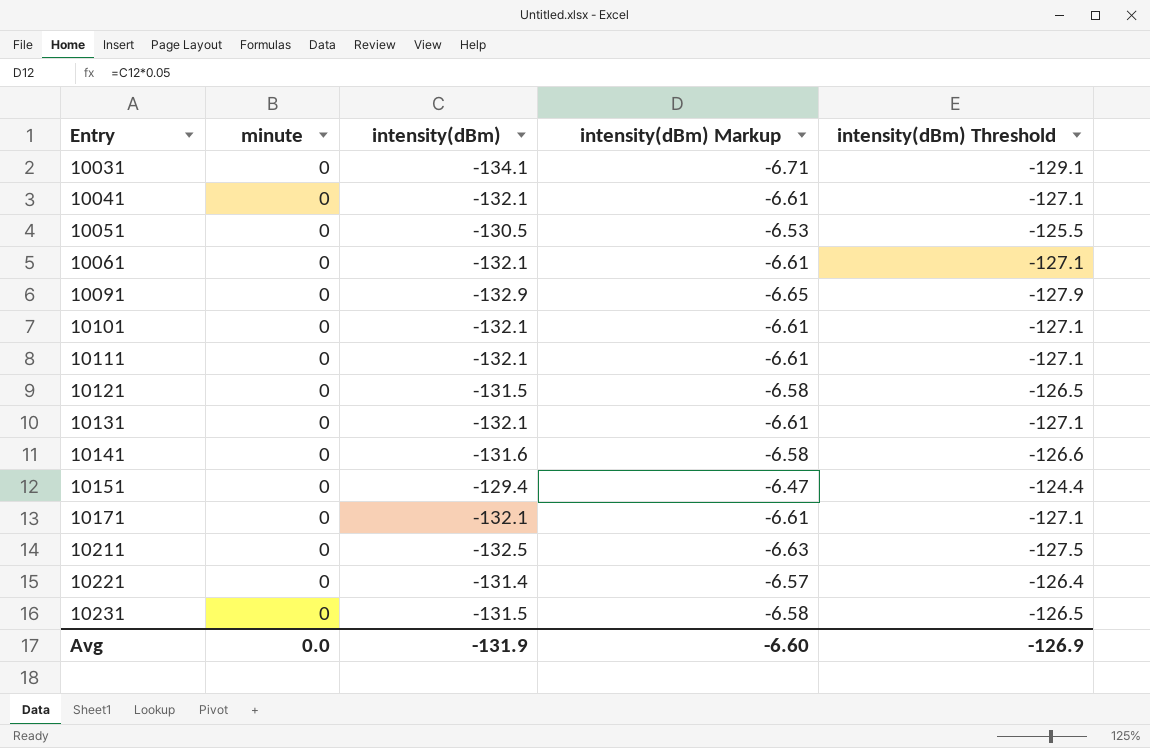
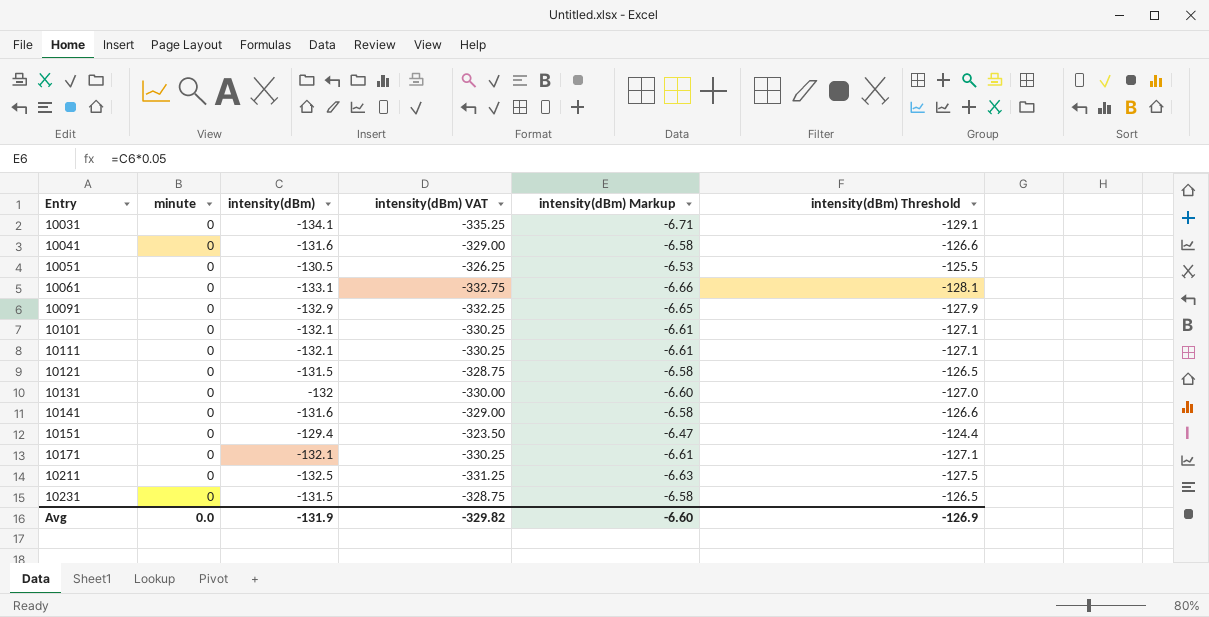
column intensity(dBm) VAT | formula: none -> [intensity(dBm)] * 2.5
row 10221: 0 | -131.4 | -6.57 | -126.4 -> none
10041 | intensity(dBm): -132.1 -> -131.6
10041 | intensity(dBm) Markup: -6.61 -> -6.58
10041 | intensity(dBm) Threshold: -127.1 -> -126.6
10061 | intensity(dBm): -132.1 -> -133.1
10061 | intensity(dBm) Markup: -6.61 -> -6.66
10061 | intensity(dBm) Threshold: -127.1 -> -128.1
10131 | intensity(dBm): -132.1 -> -132
10131 | intensity(dBm) Markup: -6.61 -> -6.60
10131 | intensity(dBm) Threshold: -127.1 -> -127.0

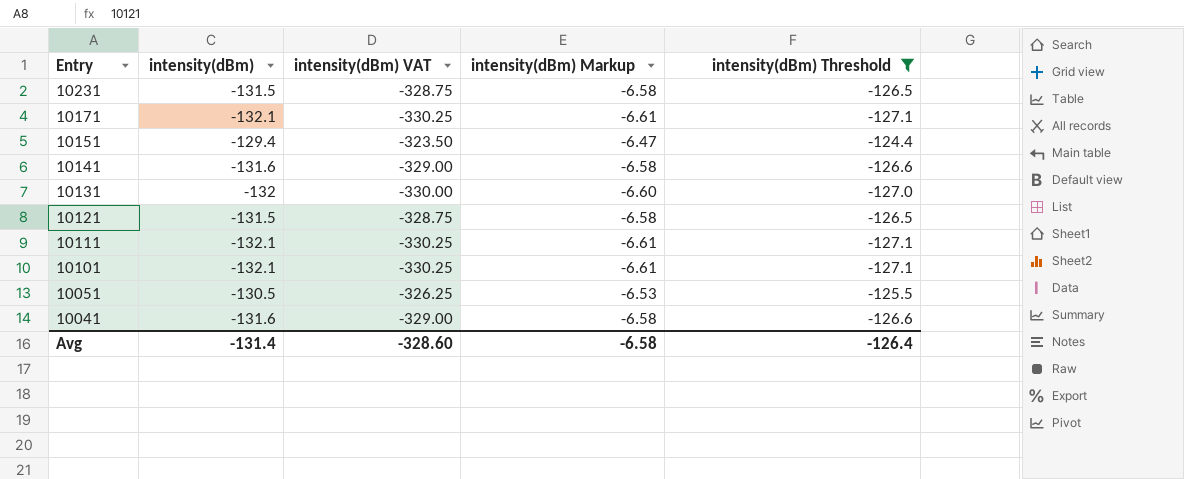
filter: none -> intensity(dBm) Threshold >= -127.1
row order: Entry ascending -> Entry descending
column minute | position: 2 -> none
Avg | intensity(dBm): -131.9 -> -131.4
Avg | intensity(dBm) VAT: -329.82 -> -328.60
Avg | intensity(dBm) Markup: -6.60 -> -6.58
Avg | intensity(dBm) Threshold: -126.9 -> -126.4

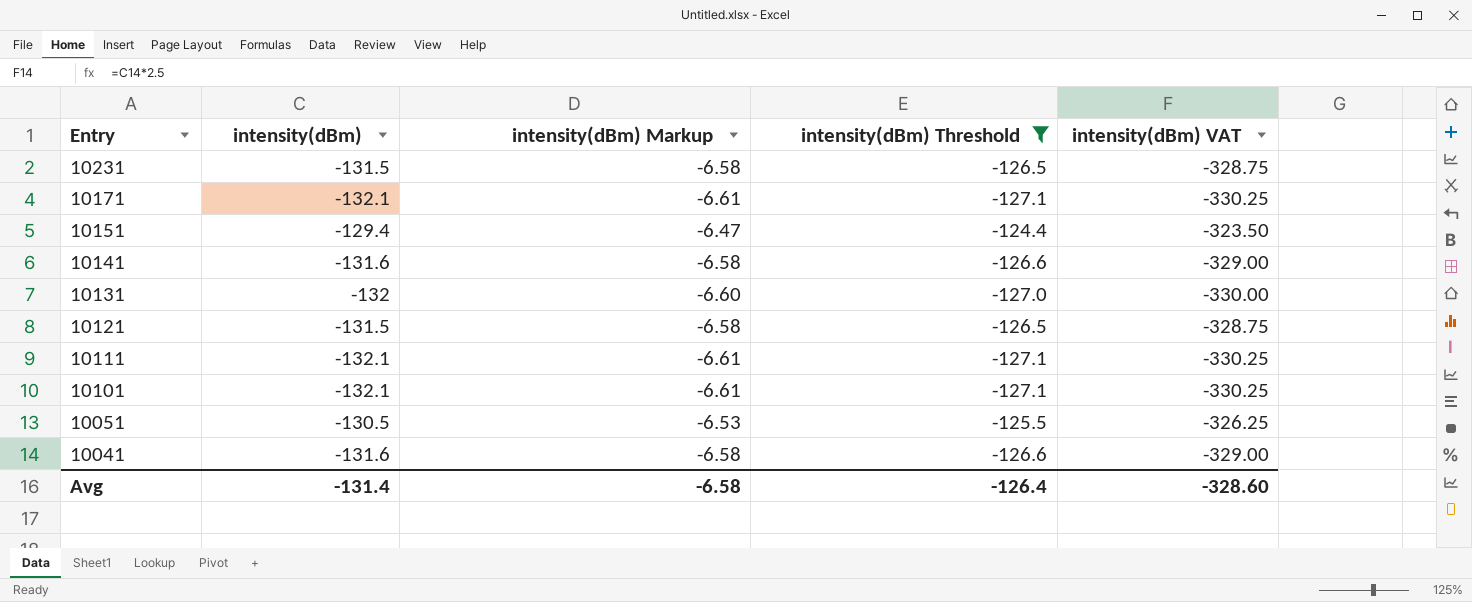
column intensity(dBm) VAT | position: 3 -> 5

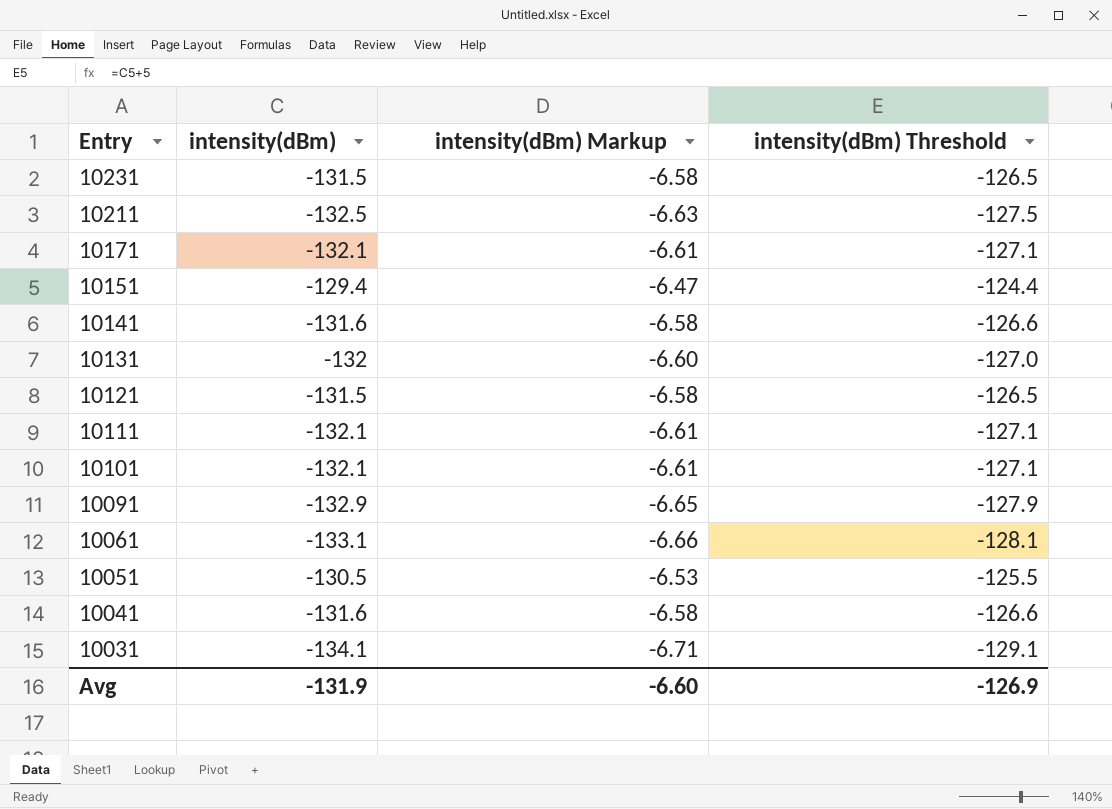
filter: intensity(dBm) Threshold >= -127.1 -> none
column intensity(dBm) VAT | formula: [intensity(dBm)] * 2.5 -> none
Avg | intensity(dBm): -131.4 -> -131.9
Avg | intensity(dBm) Markup: -6.58 -> -6.60
Avg | intensity(dBm) Threshold: -126.4 -> -126.9

